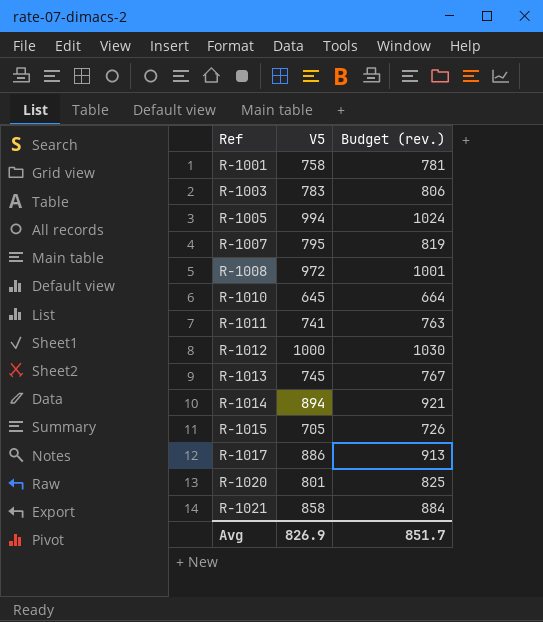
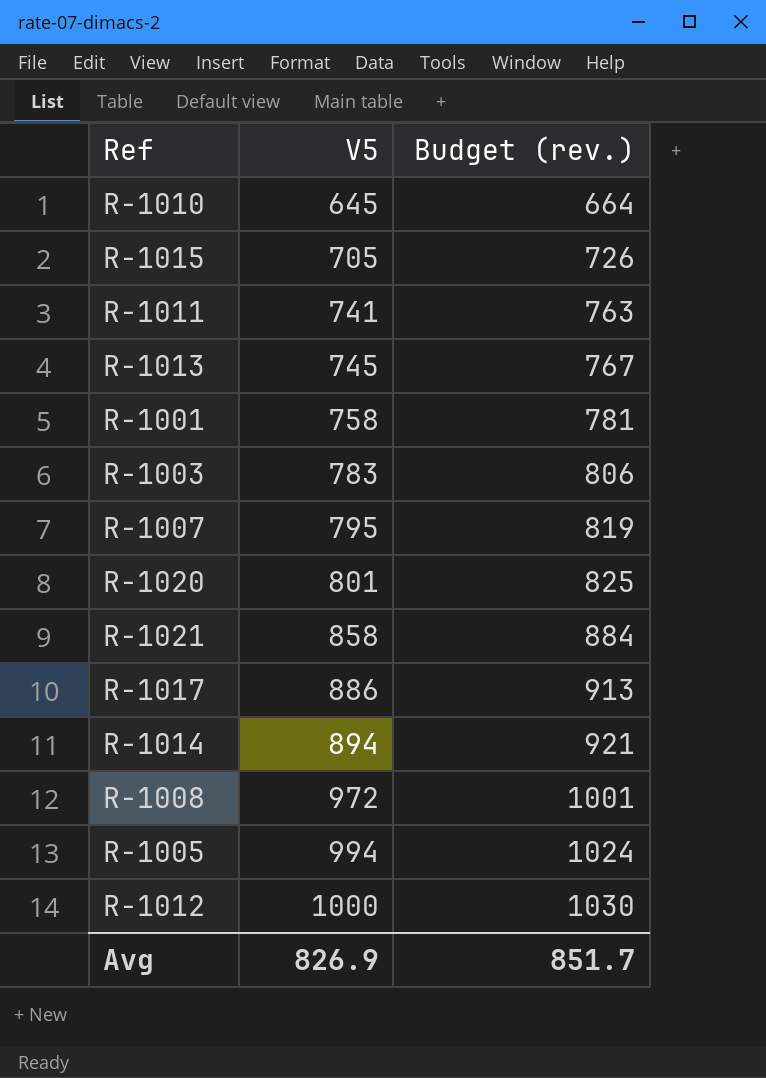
row order: Ref ascending -> V5 ascending

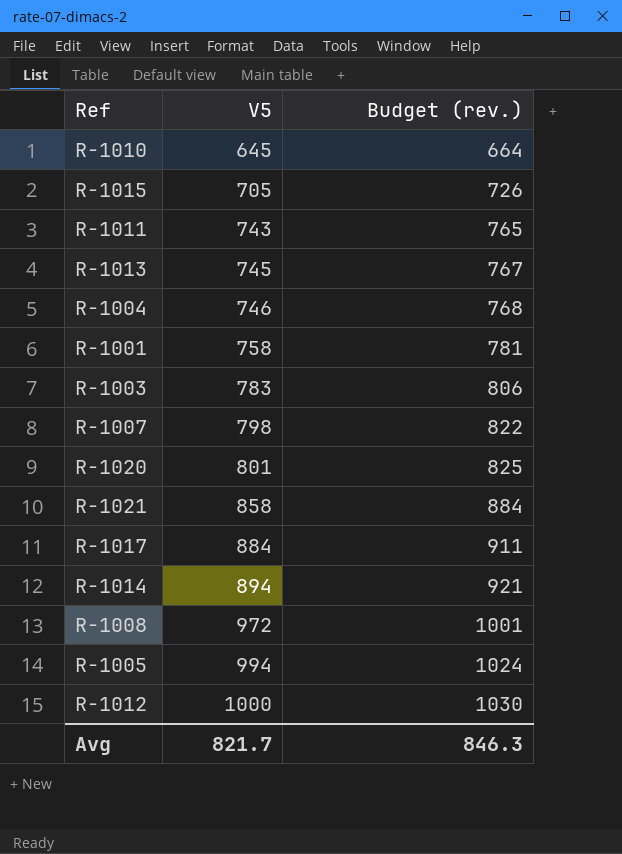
R-1011 | V5: 741 -> 743
R-1011 | Budget (rev.): 763 -> 765
row R-1004: none -> 746 | 768
R-1007 | V5: 795 -> 798
R-1007 | Budget (rev.): 819 -> 822
R-1017 | V5: 886 -> 884
R-1017 | Budget (rev.): 913 -> 911
Avg | V5: 826.9 -> 821.7
Avg | Budget (rev.): 851.7 -> 846.3

